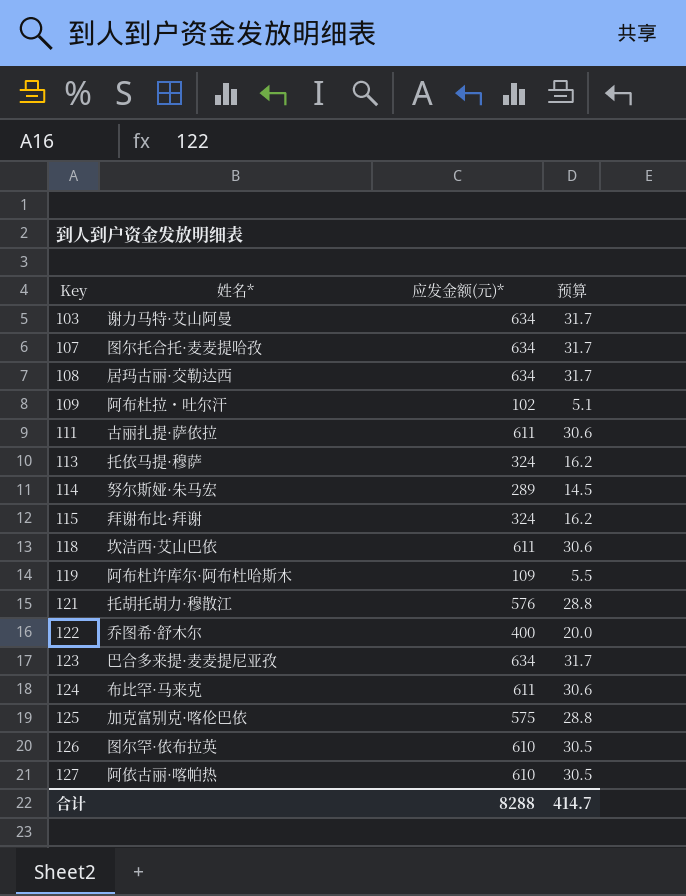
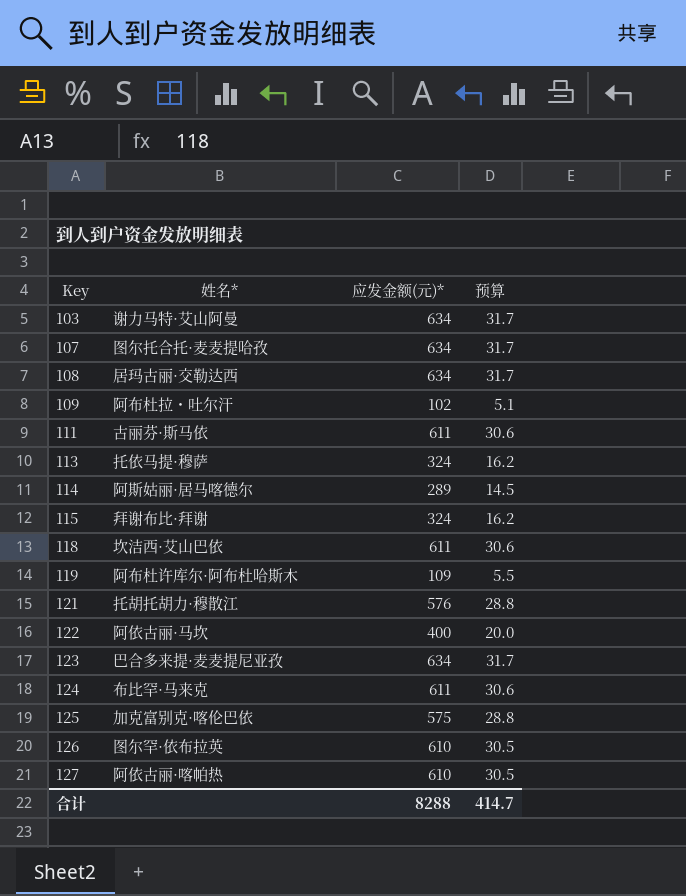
111 | 姓名*: 古丽扎提·萨依拉 -> 古丽芬·斯马依
114 | 姓名*: 努尔斯娅·朱马宏 -> 阿斯姑丽·居马喀德尔
122 | 姓名*: 乔图希·舒木尔 -> 阿依古丽·马坎

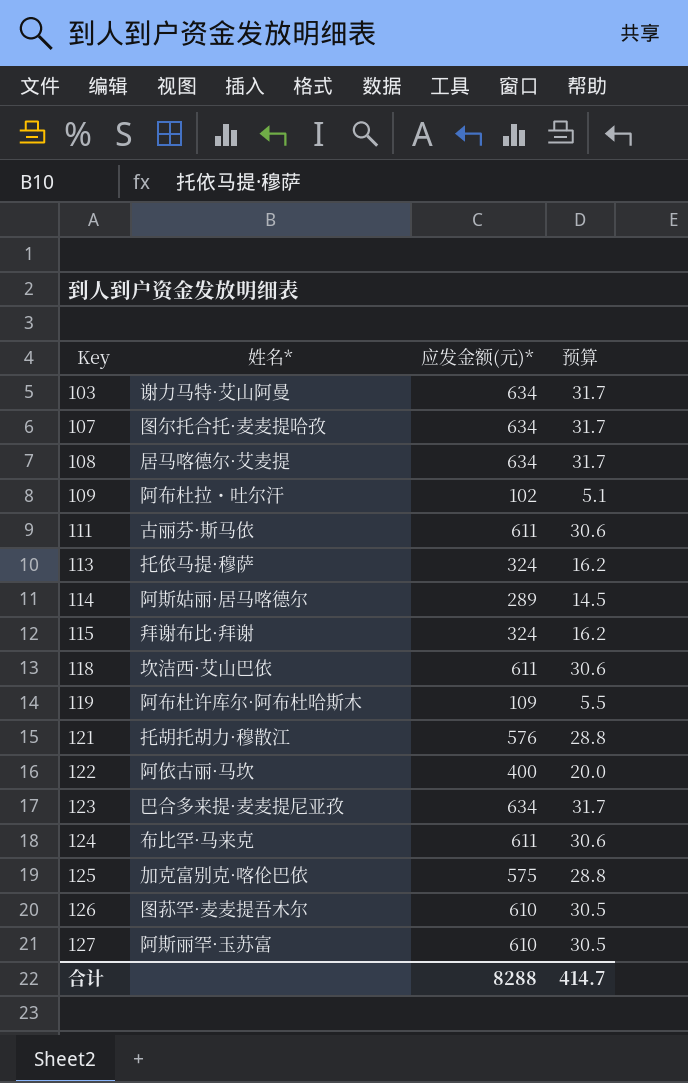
108 | 姓名*: 居玛古丽·交勒达西 -> 居马喀德尔·艾麦提
126 | 姓名*: 图尔罕·依布拉英 -> 图荪罕·麦麦提吾木尔
127 | 姓名*: 阿依古丽·喀帕热 -> 阿斯丽罕·玉苏富

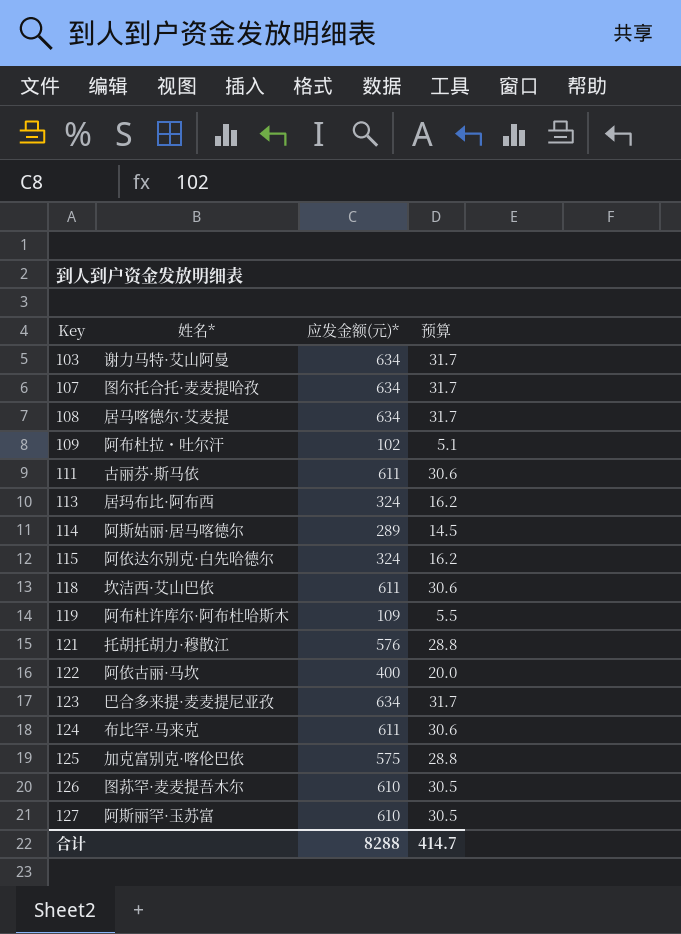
113 | 姓名*: 托依马提·穆萨 -> 居玛布比·阿布西
115 | 姓名*: 拜谢布比·拜谢 -> 阿依达尔别克·白先哈德尔

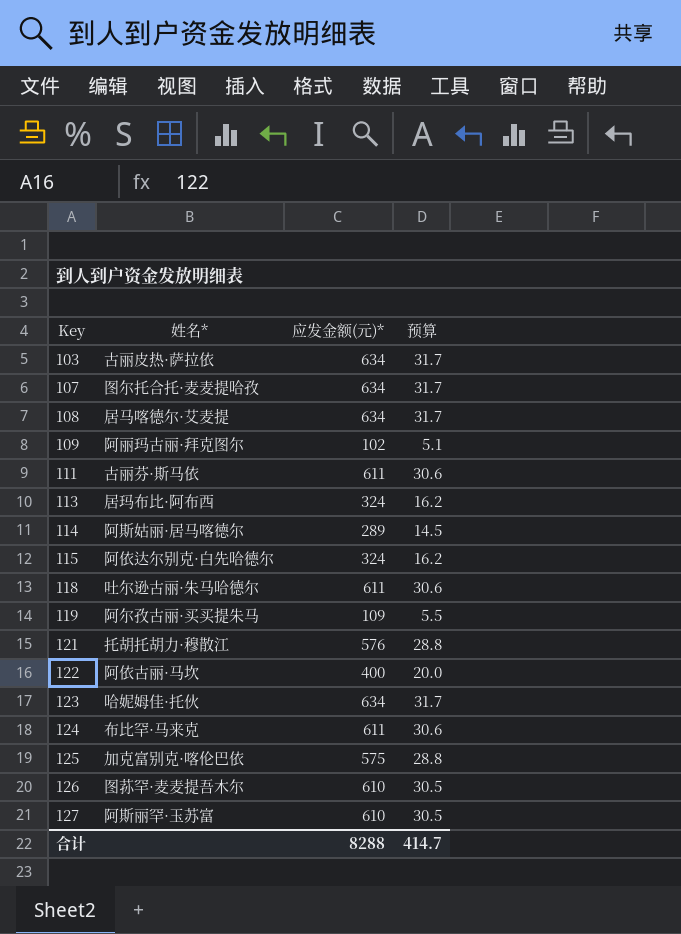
103 | 姓名*: 谢力马特·艾山阿曼 -> 古丽皮热·萨拉依
109 | 姓名*: 阿布杜拉・吐尔汗 -> 阿丽玛古丽·拜克图尔
118 | 姓名*: 坎洁西·艾山巴依 -> 吐尔逊古丽·朱马哈德尔
119 | 姓名*: 阿布杜许库尔·阿布杜哈斯木 -> 阿尔孜古丽·买买提朱马
123 | 姓名*: 巴合多来提·麦麦提尼亚孜 -> 哈妮姆佳·托伙

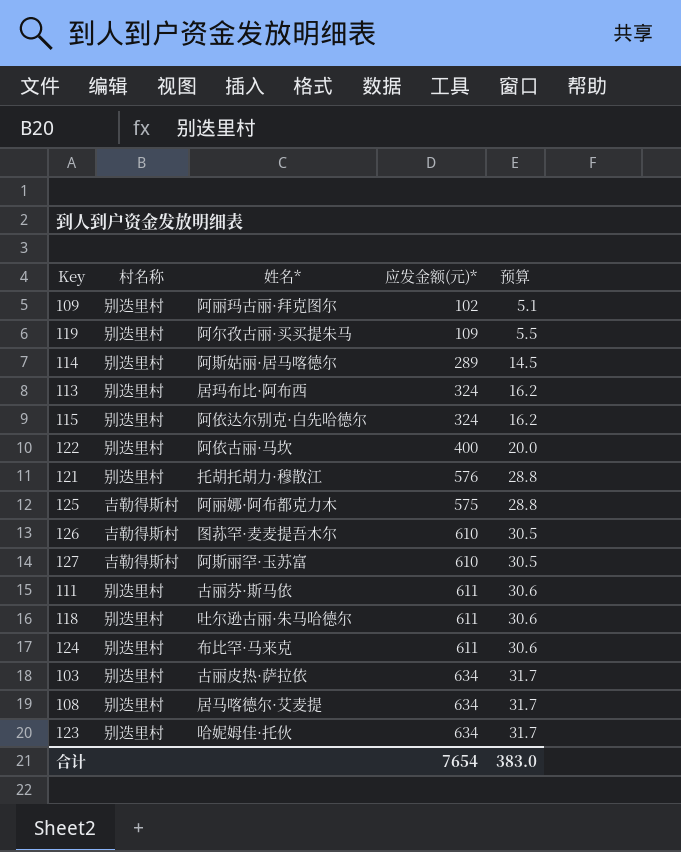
row order: Key ascending -> 预算 ascending
column 村名称 | position: none -> 2
row 107: 图尔托合托·麦麦提哈孜 | 634 | 31.7 -> none
125 | 姓名*: 加克富别克·喀伦巴依 -> 阿丽娜·阿布都克力木
合计 | 应发金额(元)*: 8288 -> 7654
合计 | 预算: 414.7 -> 383.0

